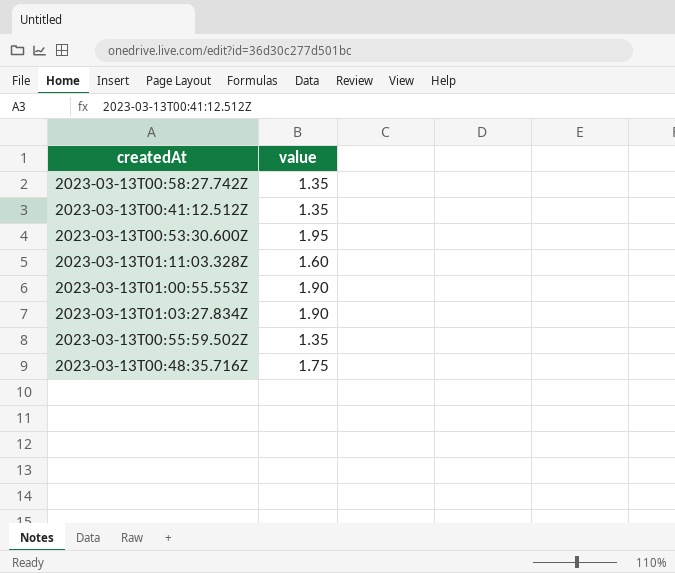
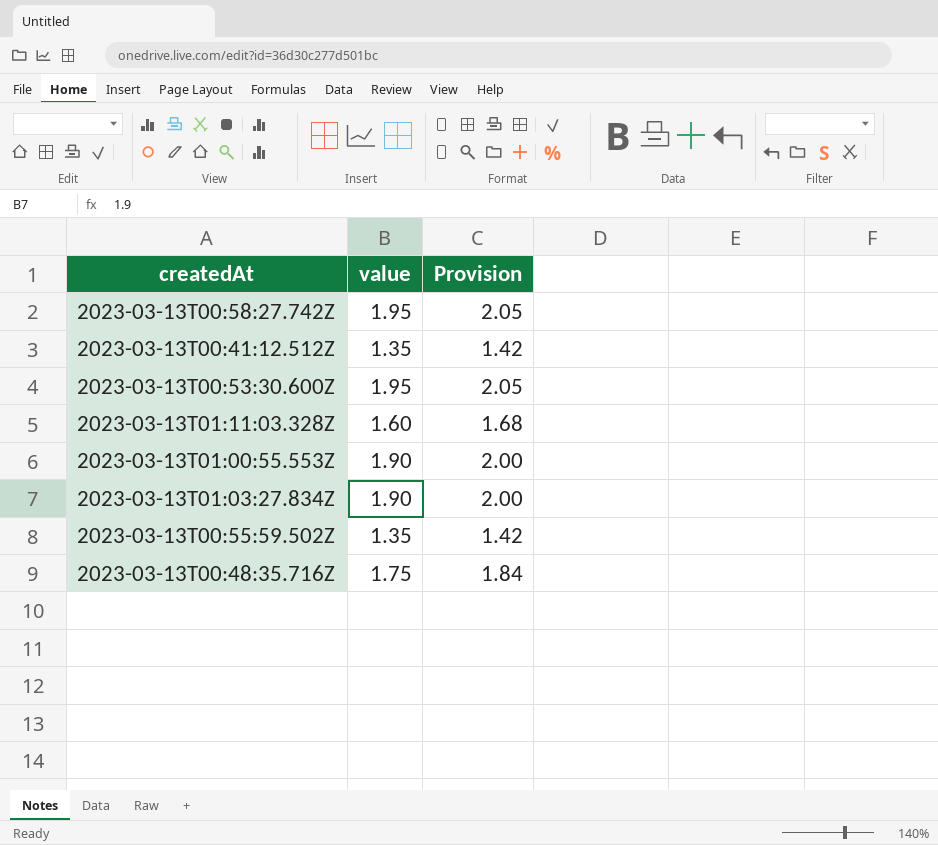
column Provision | formula: none -> [value] * 1.05
2023-03-13T00:58:27.742Z | value: 1.35 -> 1.95

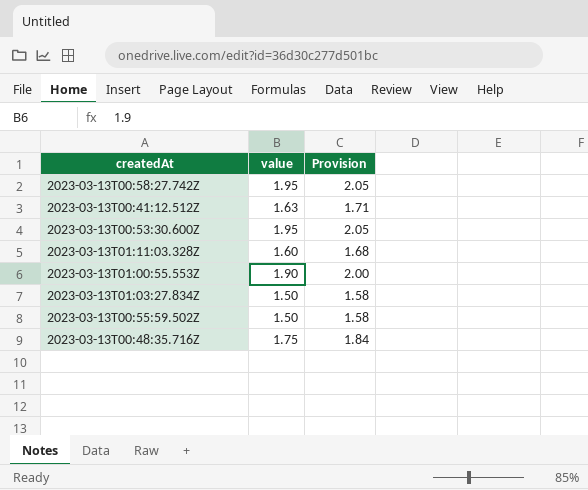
2023-03-13T00:41:12.512Z | value: 1.35 -> 1.63
2023-03-13T00:41:12.512Z | Provision: 1.42 -> 1.71
2023-03-13T01:03:27.834Z | value: 1.90 -> 1.50
2023-03-13T01:03:27.834Z | Provision: 2.00 -> 1.58
2023-03-13T00:55:59.502Z | value: 1.35 -> 1.50
2023-03-13T00:55:59.502Z | Provision: 1.42 -> 1.58

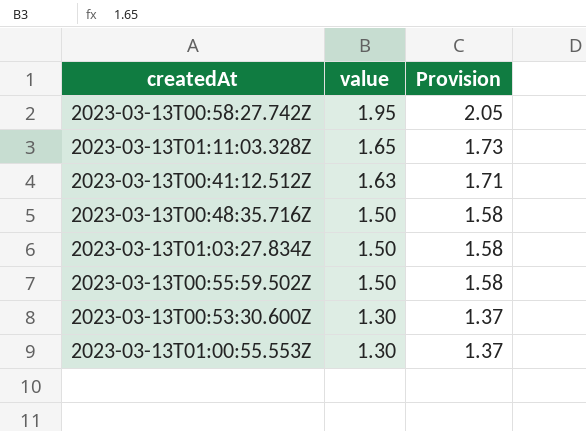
row order: none -> value descending
2023-03-13T01:11:03.328Z | value: 1.60 -> 1.65
2023-03-13T01:11:03.328Z | Provision: 1.68 -> 1.73
2023-03-13T00:48:35.716Z | value: 1.75 -> 1.50
2023-03-13T00:48:35.716Z | Provision: 1.84 -> 1.58
2023-03-13T00:53:30.600Z | value: 1.95 -> 1.30
2023-03-13T00:53:30.600Z | Provision: 2.05 -> 1.37
2023-03-13T01:00:55.553Z | value: 1.90 -> 1.30
2023-03-13T01:00:55.553Z | Provision: 2.00 -> 1.37

